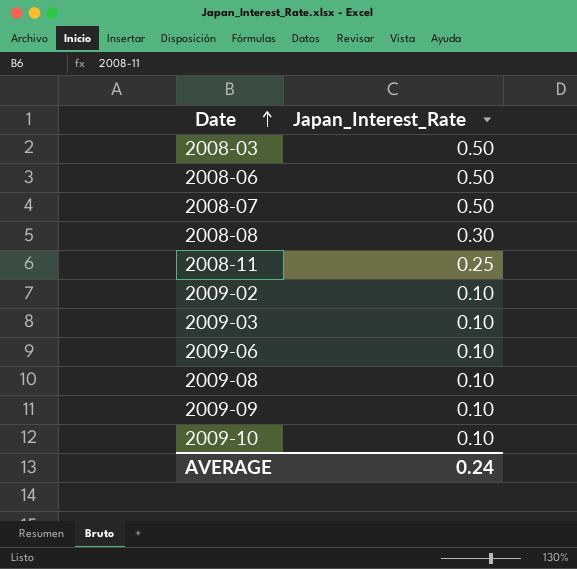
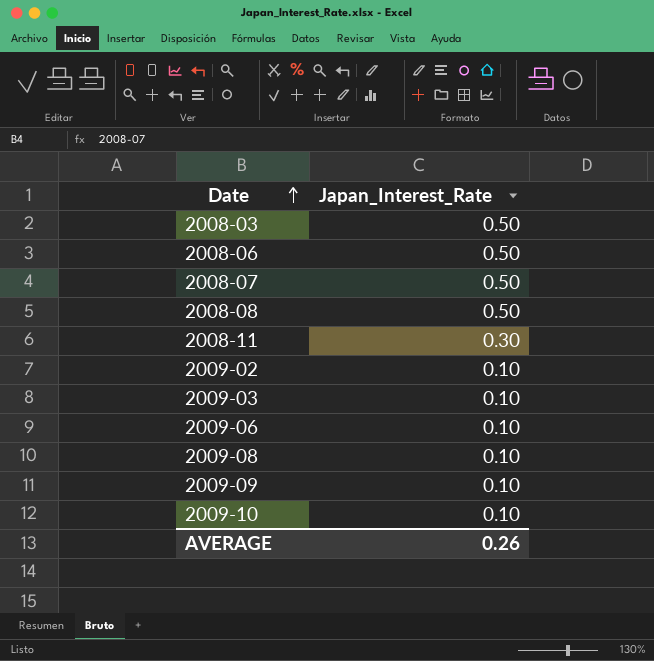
2008-08 | Japan_Interest_Rate: 0.30 -> 0.50
2008-11 | Japan_Interest_Rate: 0.25 -> 0.30
AVERAGE | Japan_Interest_Rate: 0.24 -> 0.26

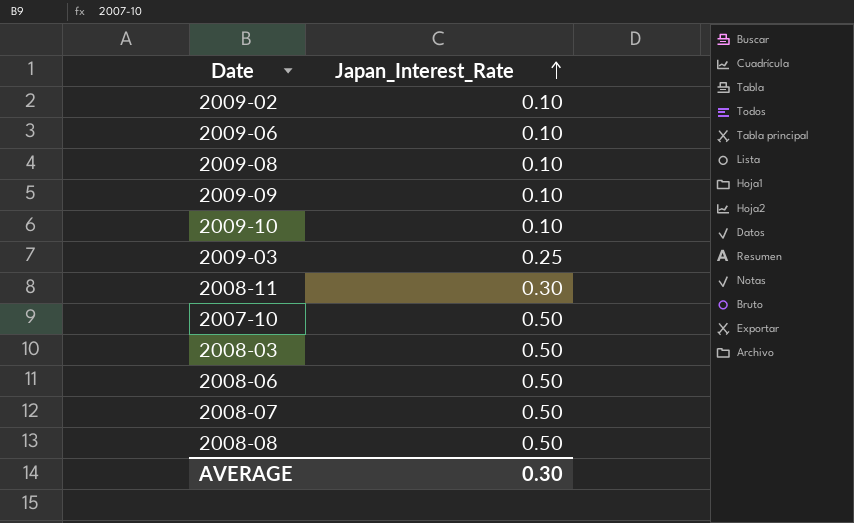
row order: Date ascending -> Japan_Interest_Rate ascending
2009-03 | Japan_Interest_Rate: 0.10 -> 0.25
row 2007-10: none -> 0.50
AVERAGE | Japan_Interest_Rate: 0.26 -> 0.30

